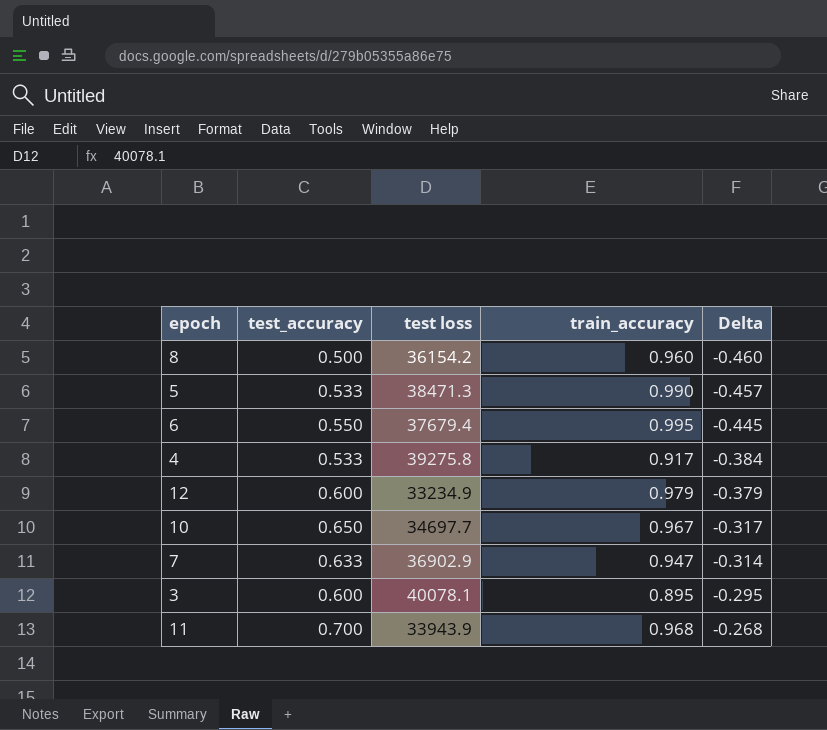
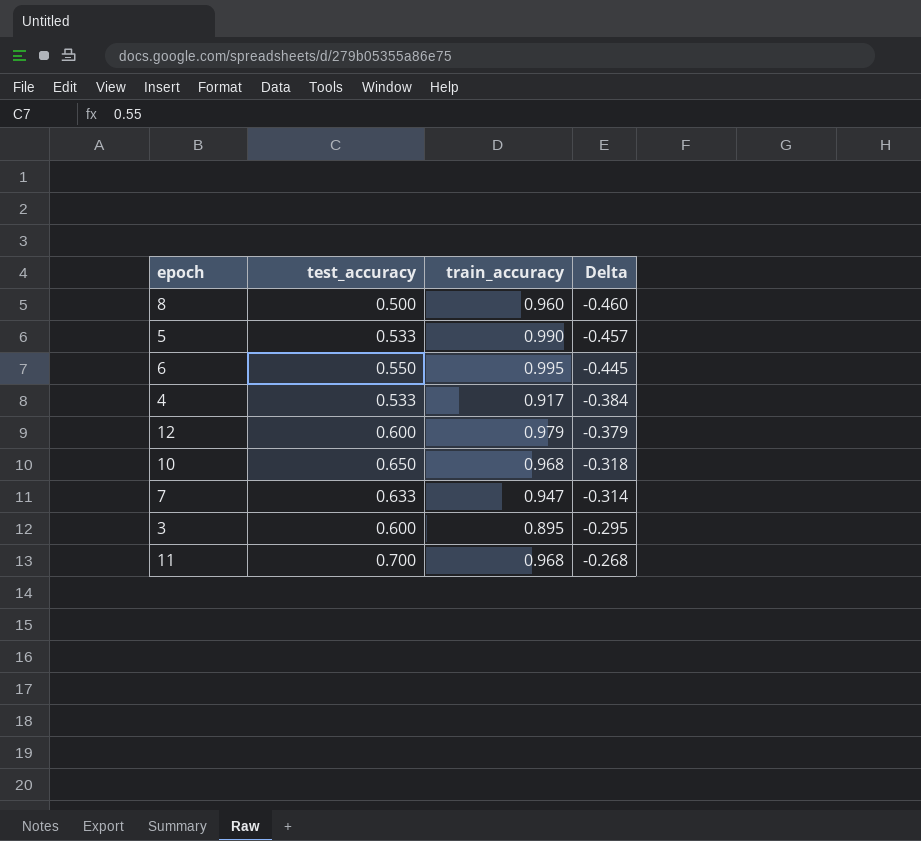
column test loss | position: 3 -> none
10 | train_accuracy: 0.967 -> 0.968
10 | Delta: -0.317 -> -0.318

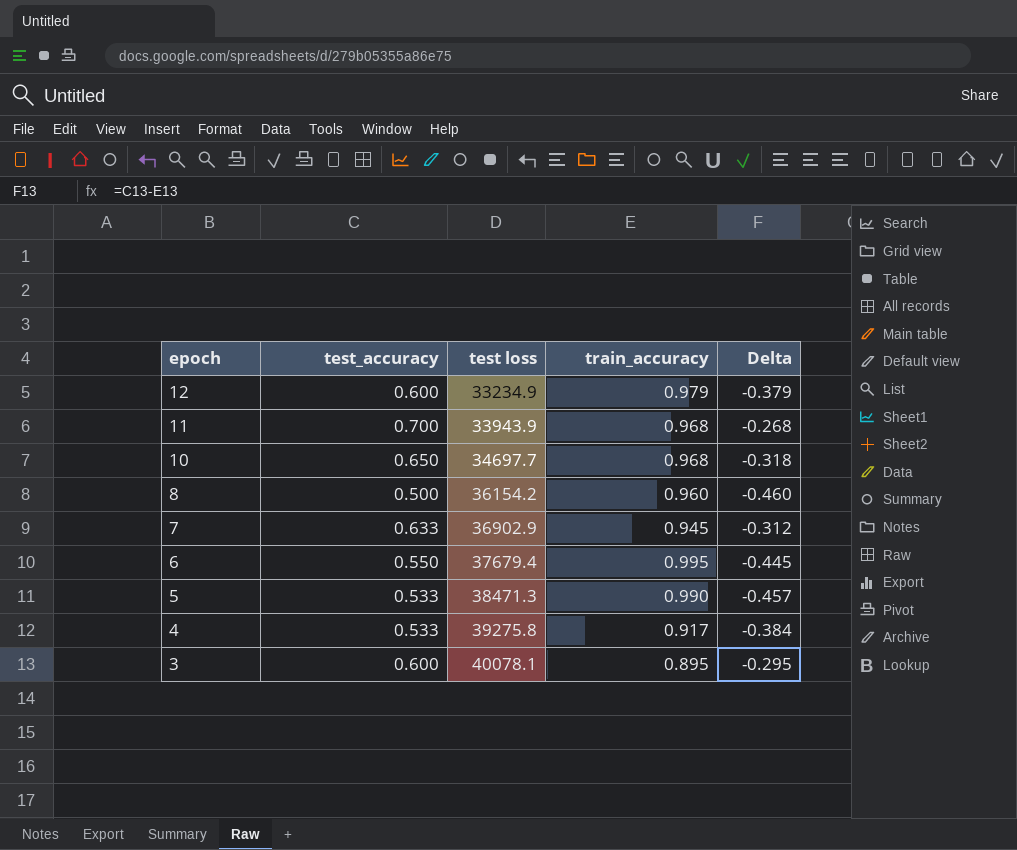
row order: Delta ascending -> epoch descending
column test loss | position: none -> 3
7 | train_accuracy: 0.947 -> 0.945
7 | Delta: -0.314 -> -0.312

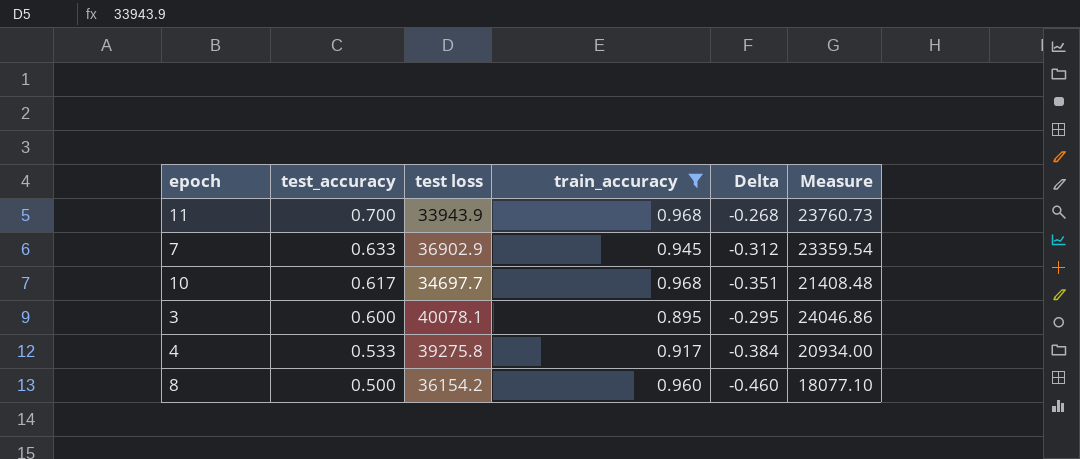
filter: none -> train_accuracy <= 0.968
row order: epoch descending -> test_accuracy descending
column Measure | formula: none -> [test_accuracy] * [test loss]
10 | test_accuracy: 0.650 -> 0.617
10 | Delta: -0.318 -> -0.351

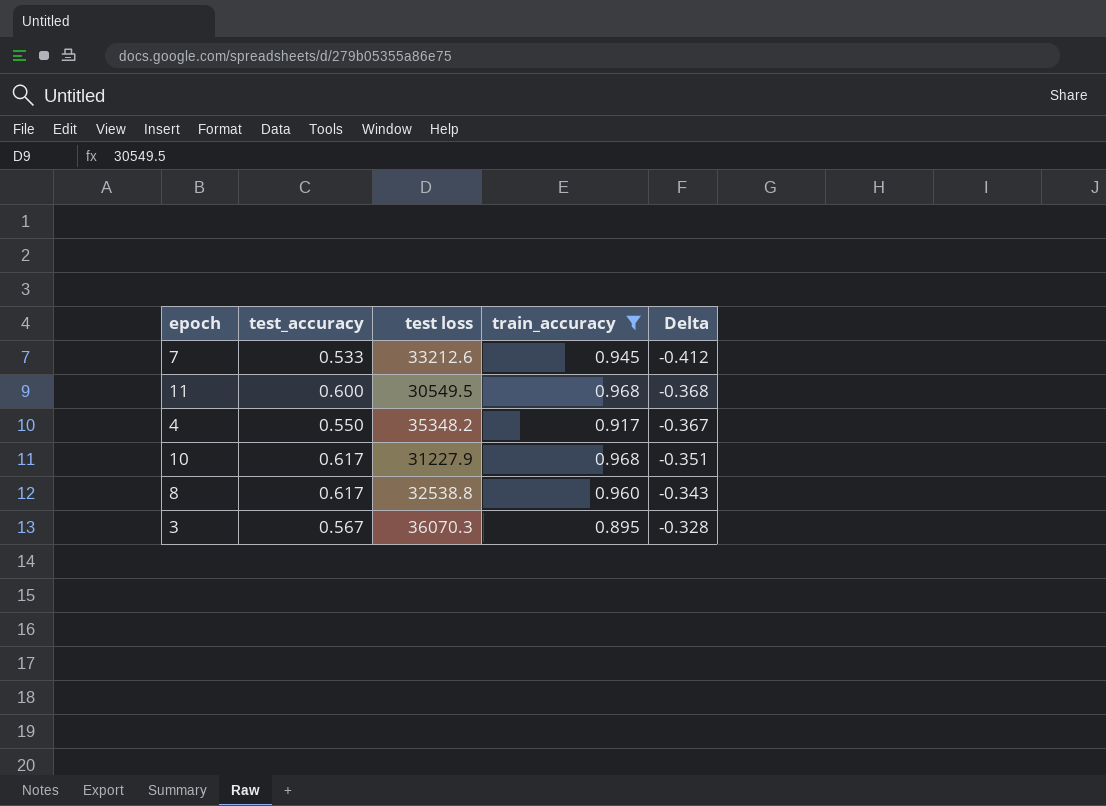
row order: test_accuracy descending -> Delta ascending
column Measure | formula: [test_accuracy] * [test loss] -> none
7 | test_accuracy: 0.633 -> 0.533
7 | test loss: 36902.9 -> 33212.6
7 | Delta: -0.312 -> -0.412
11 | test_accuracy: 0.700 -> 0.600
11 | test loss: 33943.9 -> 30549.5
11 | Delta: -0.268 -> -0.368
4 | test_accuracy: 0.533 -> 0.550
4 | test loss: 39275.8 -> 35348.2
4 | Delta: -0.384 -> -0.367
10 | test loss: 34697.7 -> 31227.9
8 | test_accuracy: 0.500 -> 0.617
8 | test loss: 36154.2 -> 32538.8
8 | Delta: -0.460 -> -0.343
3 | test_accuracy: 0.600 -> 0.567
3 | test loss: 40078.1 -> 36070.3
3 | Delta: -0.295 -> -0.328

